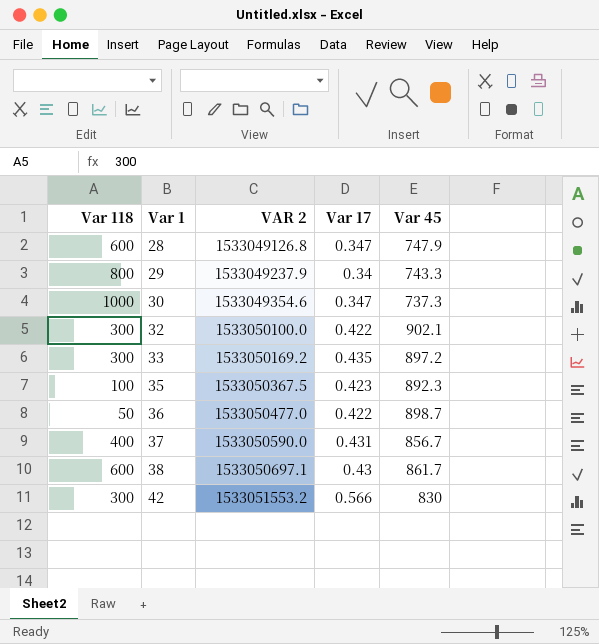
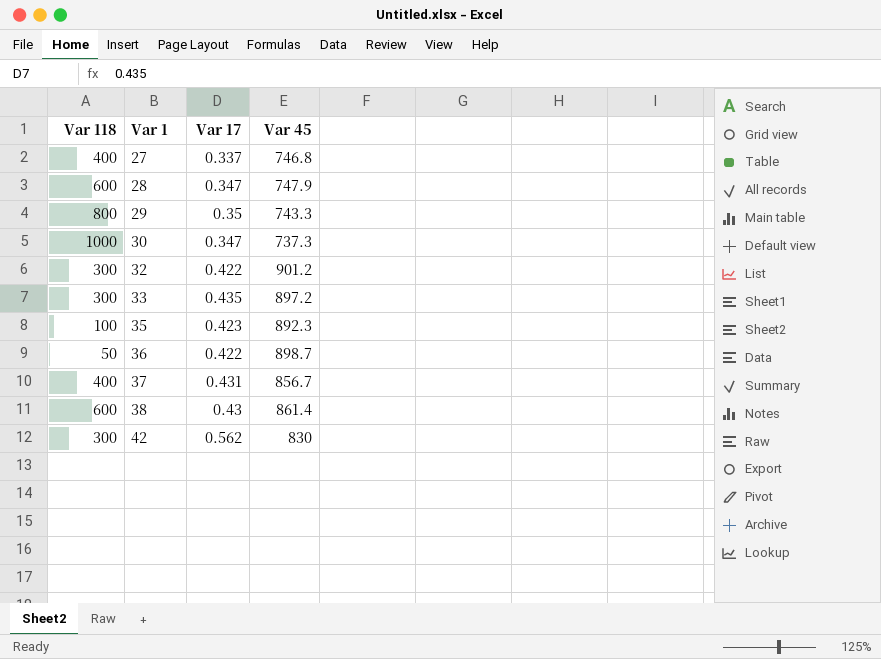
column VAR 2 | position: 3 -> none
row 27: none -> 400 | 0.337 | 746.8
29 | Var 17: 0.34 -> 0.35
32 | Var 45: 902.1 -> 901.2
38 | Var 45: 861.7 -> 861.4
42 | Var 17: 0.566 -> 0.562

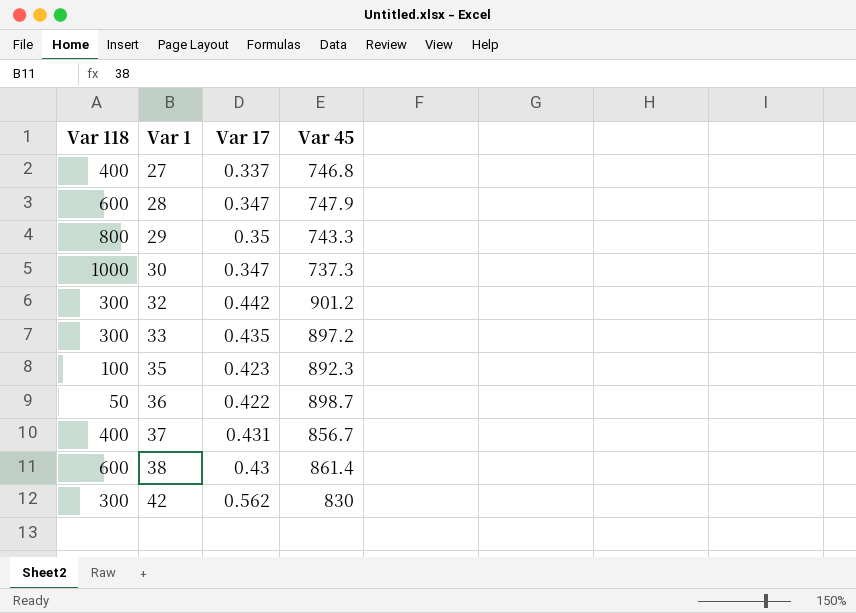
32 | Var 17: 0.422 -> 0.442

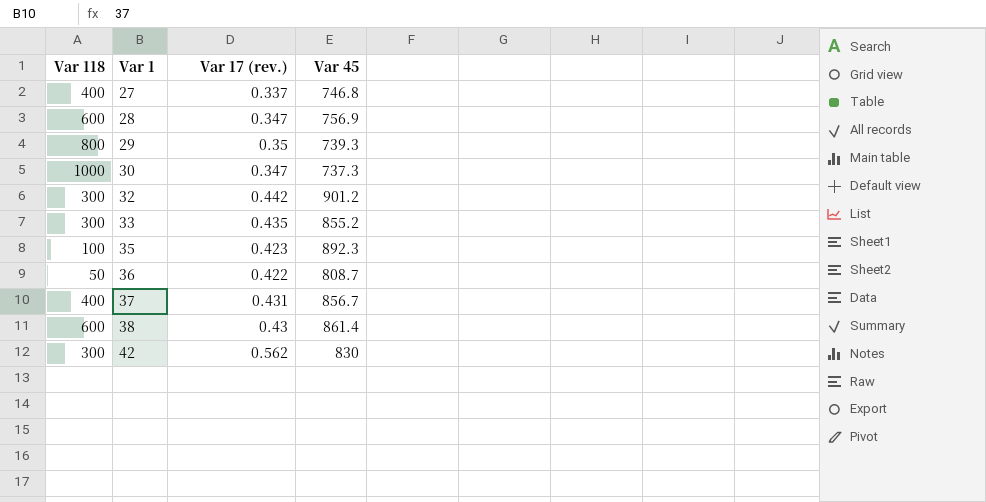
column name: Var 17 -> Var 17 (rev.)
28 | Var 45: 747.9 -> 756.9
29 | Var 45: 743.3 -> 739.3
33 | Var 45: 897.2 -> 855.2
36 | Var 45: 898.7 -> 808.7

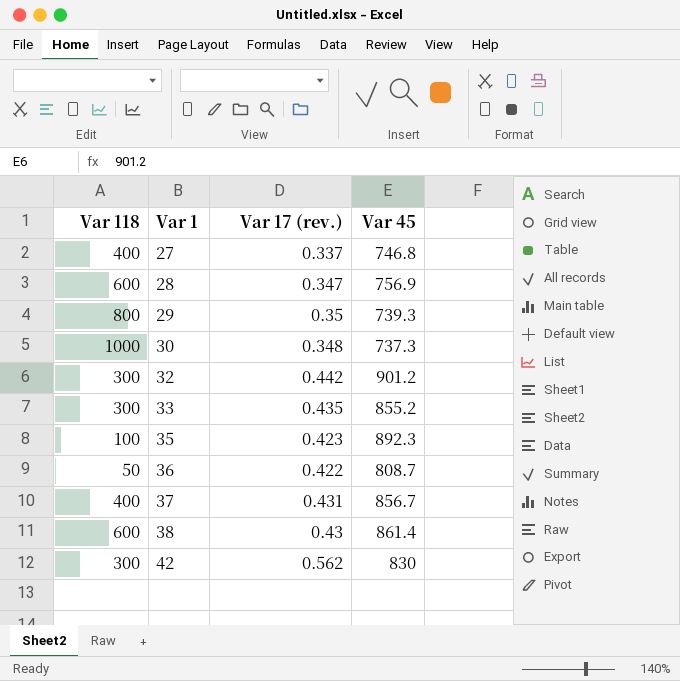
30 | Var 17 (rev.): 0.347 -> 0.348

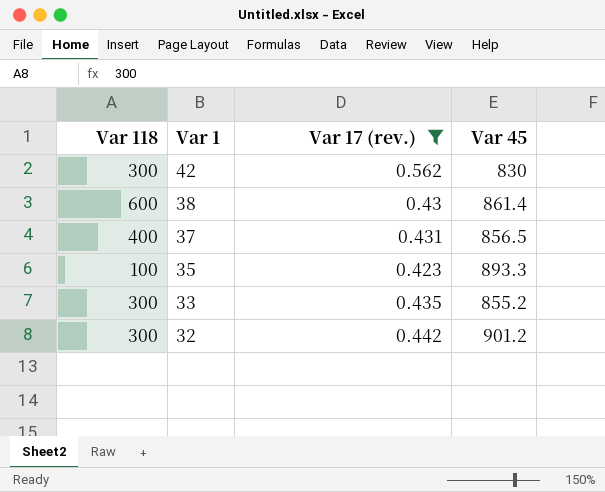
filter: none -> Var 17 (rev.) >= 0.423
row order: Var 1 ascending -> Var 1 descending
37 | Var 45: 856.7 -> 856.5
35 | Var 45: 892.3 -> 893.3

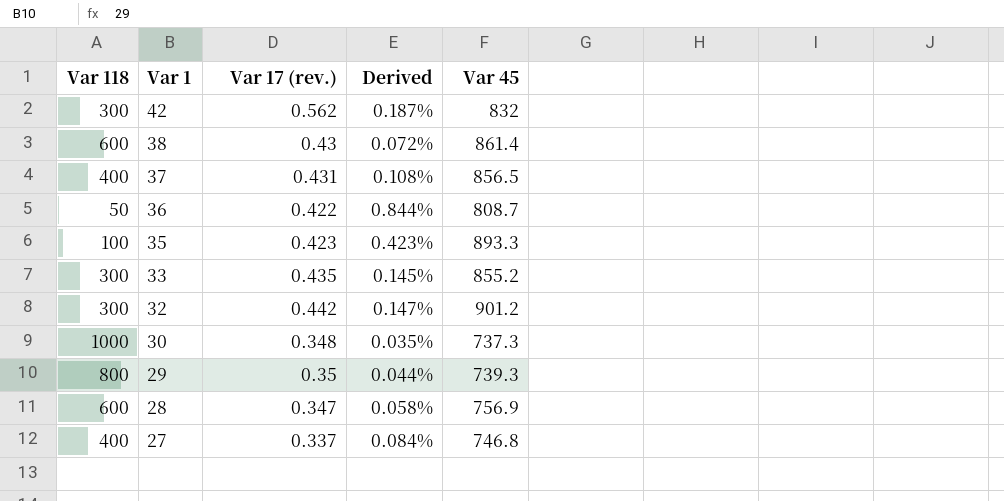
filter: Var 17 (rev.) >= 0.423 -> none
column Derived | formula: none -> [Var 17 (rev.)] / [Var 118]
42 | Var 45: 830 -> 832

